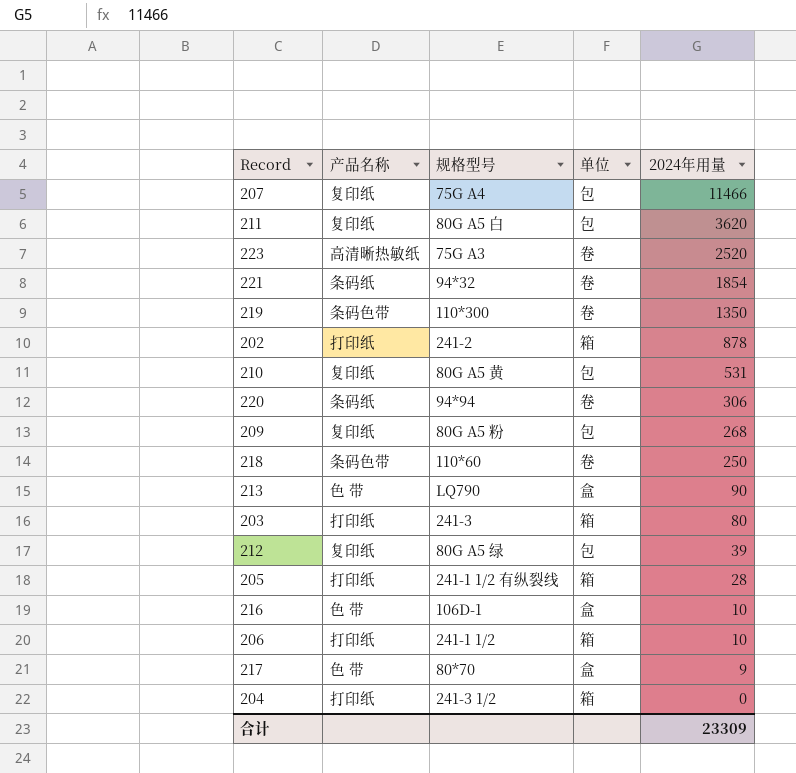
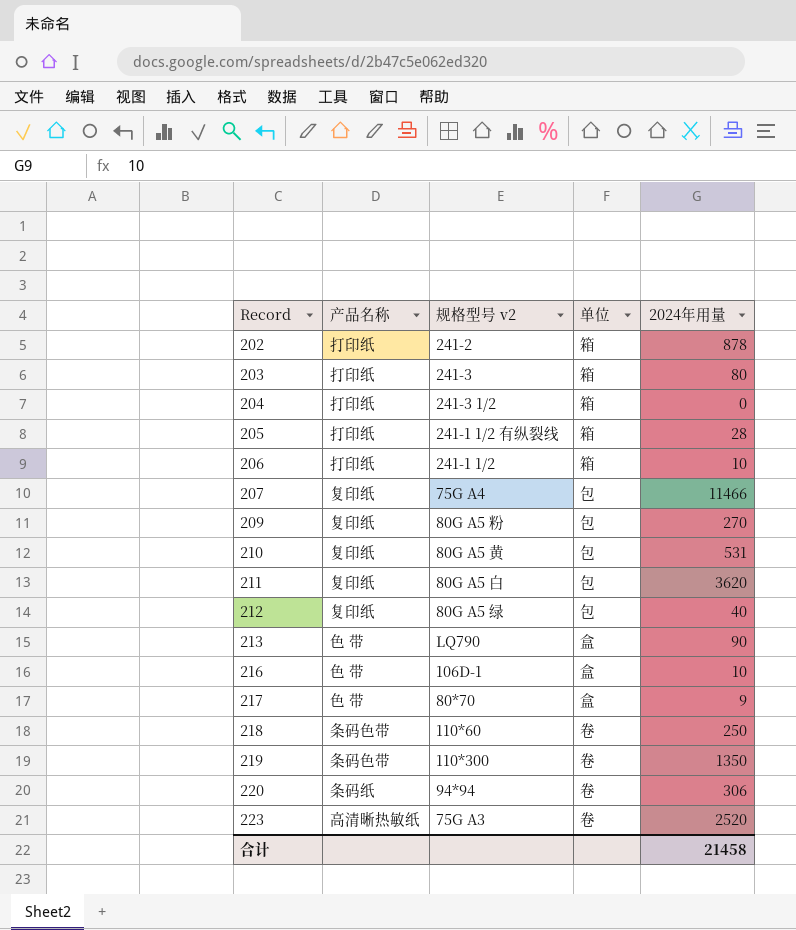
row order: 2024年用量 descending -> Record ascending
column name: 规格型号 -> 规格型号 v2
row 221: 条码纸 | 94*32 | 卷 | 1854 -> none
209 | 2024年用量: 268 -> 270
212 | 2024年用量: 39 -> 40
合计 | 2024年用量: 23309 -> 21458

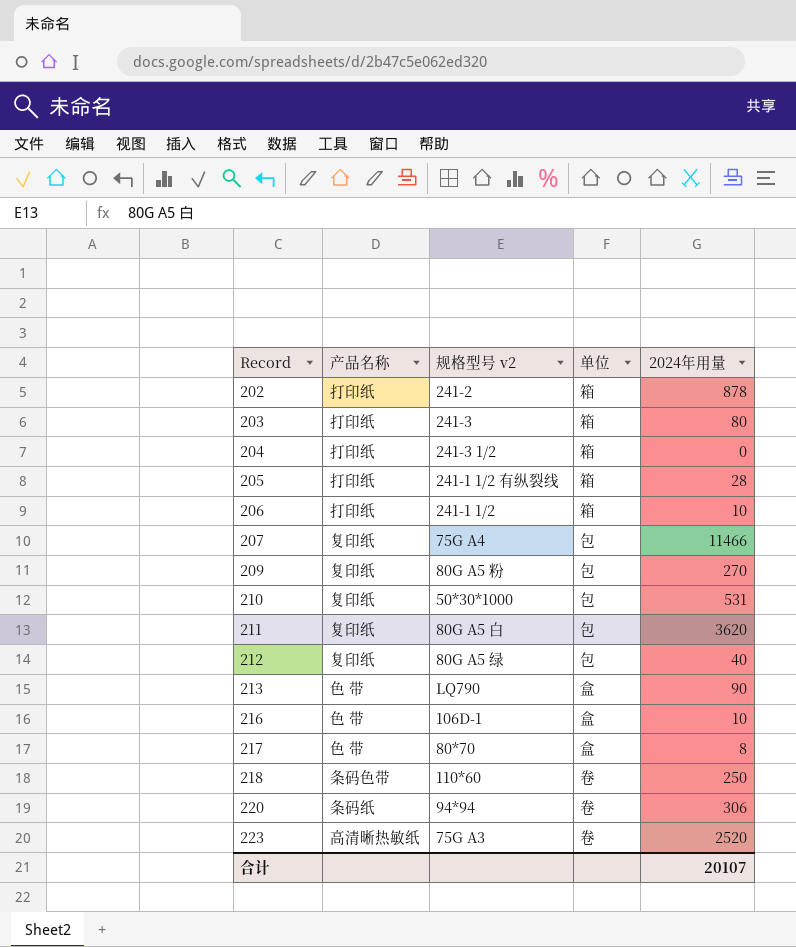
row 219: 条码色带 | 110*300 | 卷 | 1350 -> none
210 | 规格型号 v2: 80G A5 黄 -> 50*30*1000
217 | 2024年用量: 9 -> 8
合计 | 2024年用量: 21458 -> 20107

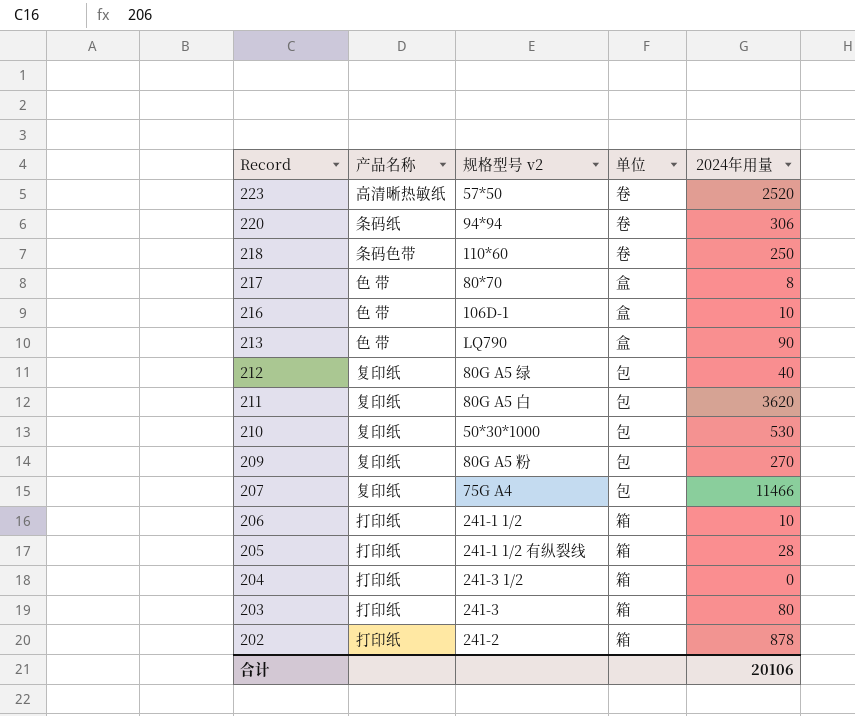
row order: Record ascending -> Record descending
223 | 规格型号 v2: 75G A3 -> 57*50
210 | 2024年用量: 531 -> 530
合计 | 2024年用量: 20107 -> 20106

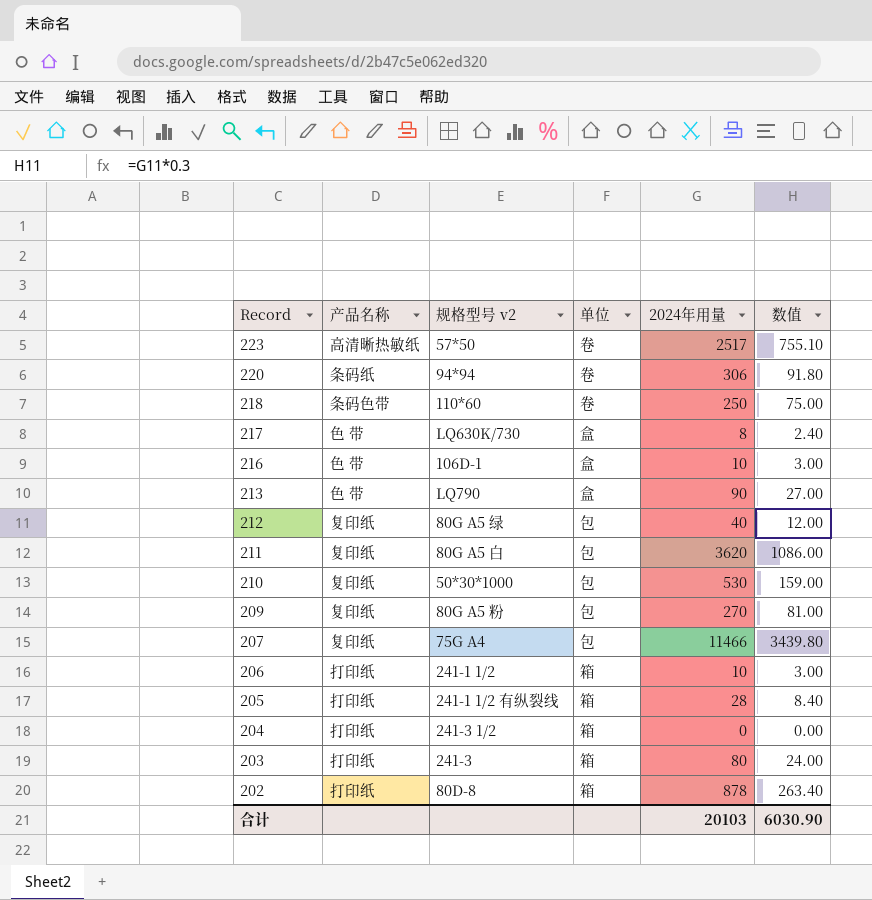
column 数值 | formula: none -> [2024年用量] * 0.3
223 | 2024年用量: 2520 -> 2517
217 | 规格型号 v2: 80*70 -> LQ630K/730
202 | 规格型号 v2: 241-2 -> 80D-8
合计 | 2024年用量: 20106 -> 20103

